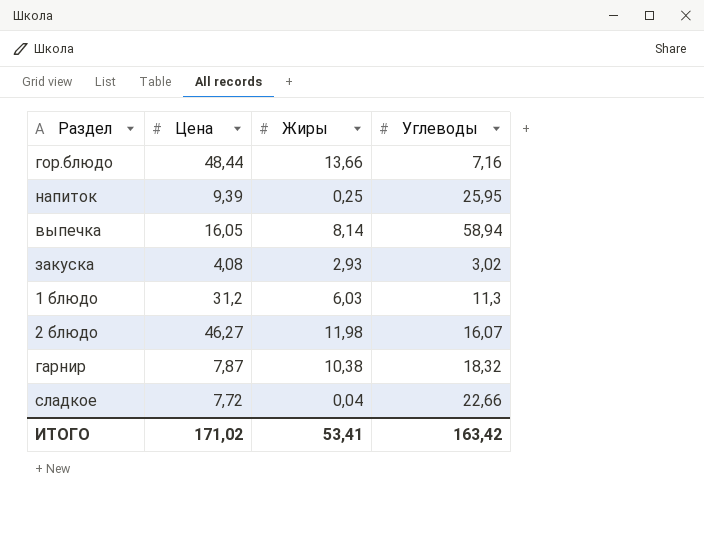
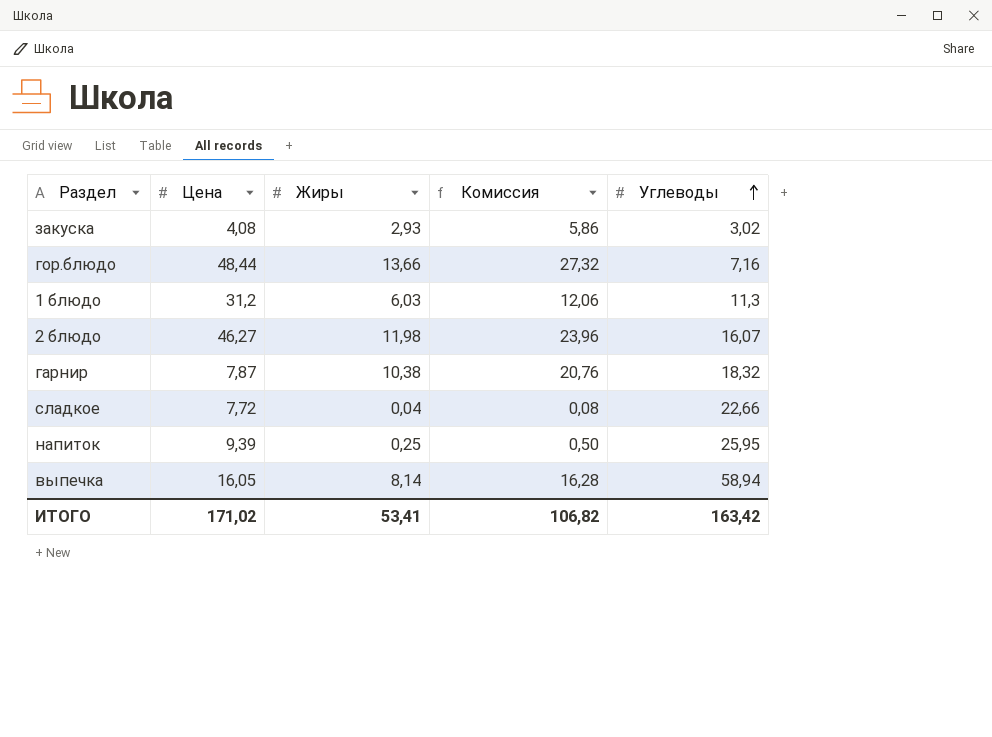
row order: none -> Углеводы ascending
column Комиссия | formula: none -> [Жиры] * 2

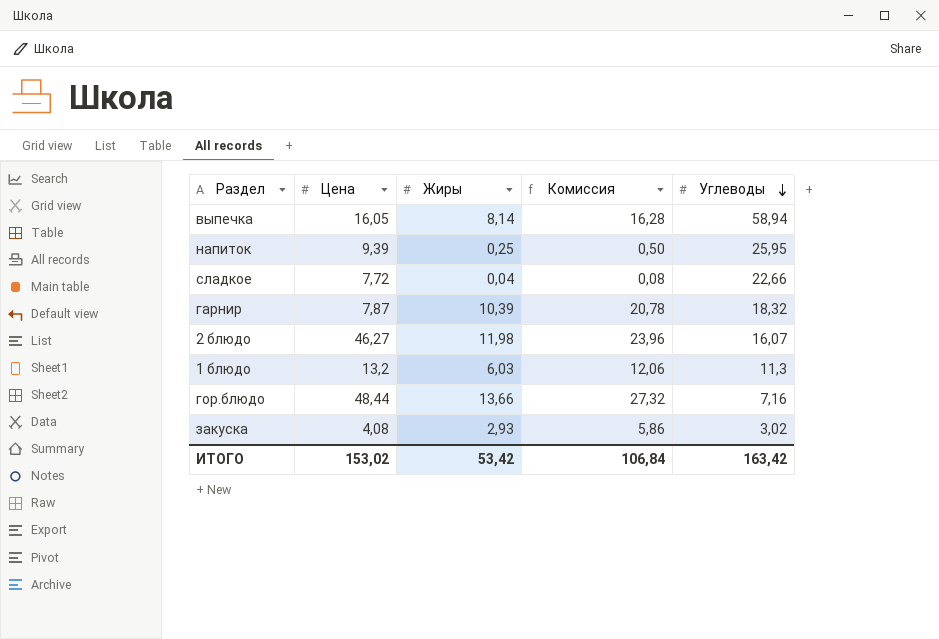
row order: Углеводы ascending -> Углеводы descending
гарнир | Жиры: 10,38 -> 10,39
гарнир | Комиссия: 20,76 -> 20,78
1 блюдо | Цена: 31,2 -> 13,2
ИТОГО | Цена: 171,02 -> 153,02
ИТОГО | Жиры: 53,41 -> 53,42
ИТОГО | Комиссия: 106,82 -> 106,84

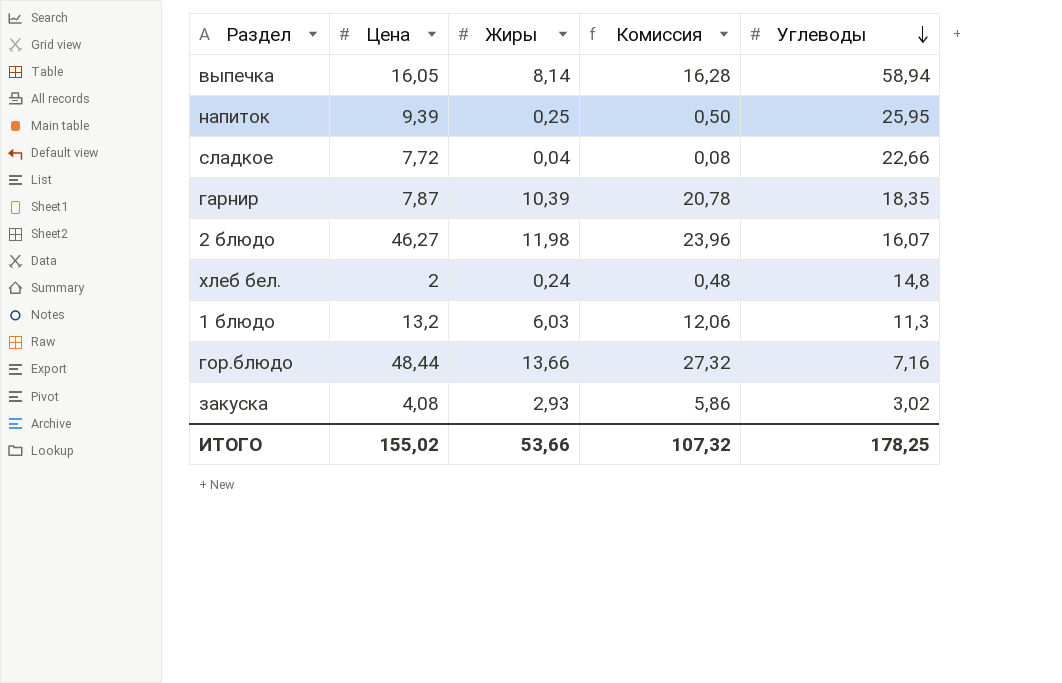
гарнир | Углеводы: 18,32 -> 18,35
row хлеб бел.: none -> 2 | 0,24 | 0,48 | 14,8
ИТОГО | Цена: 153,02 -> 155,02
ИТОГО | Жиры: 53,42 -> 53,66
ИТОГО | Комиссия: 106,84 -> 107,32
ИТОГО | Углеводы: 163,42 -> 178,25

